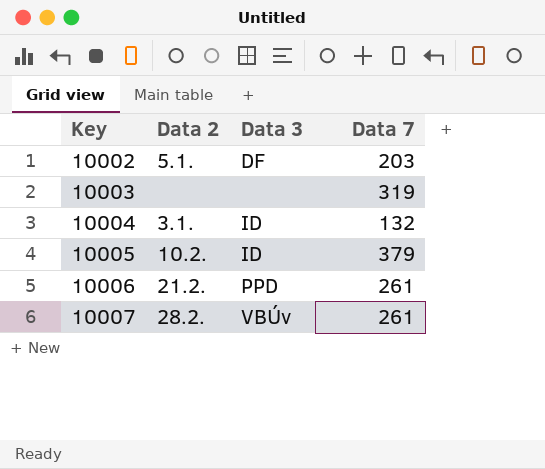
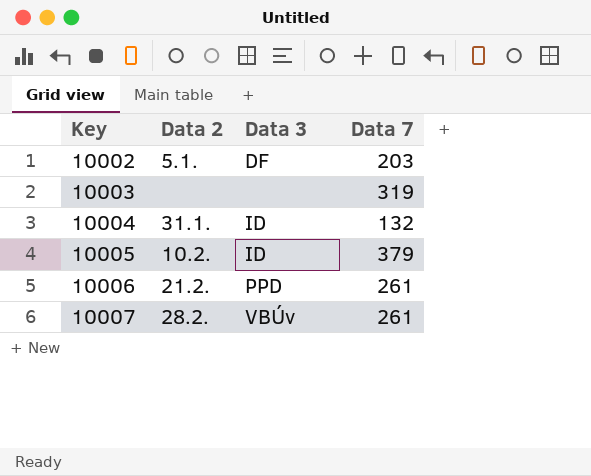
10004 | Data 2: 3.1. -> 31.1.

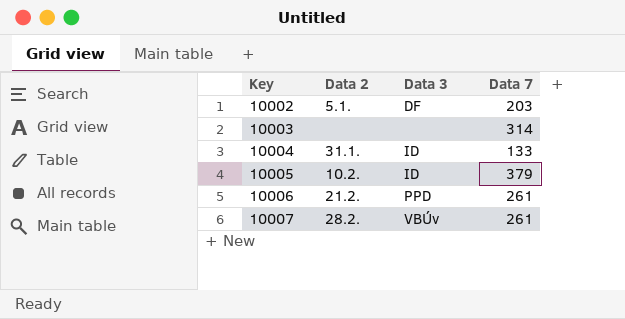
10003 | Data 7: 319 -> 314
10004 | Data 7: 132 -> 133

